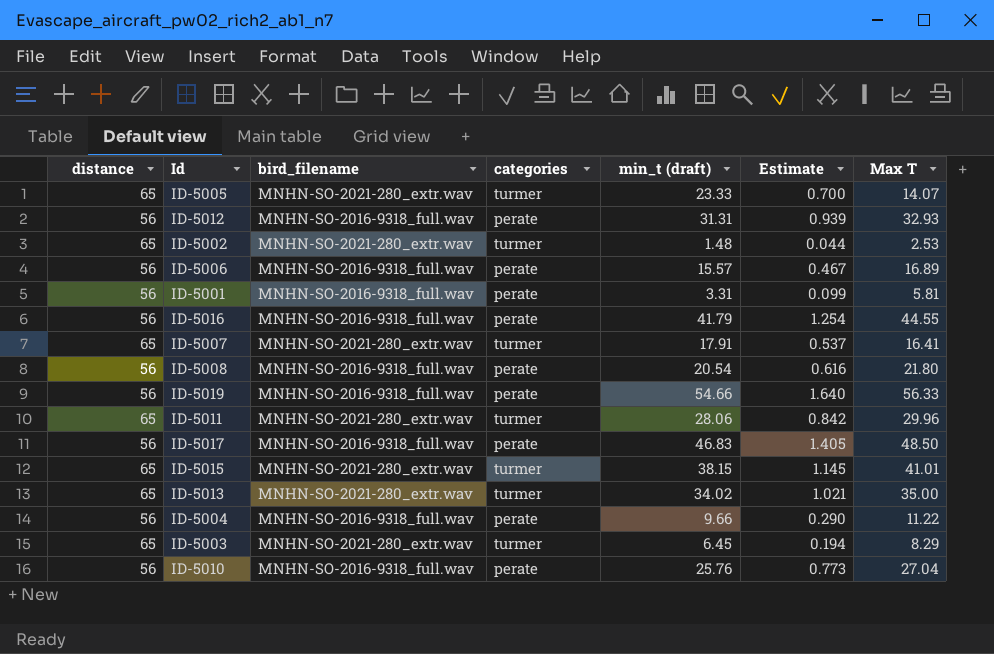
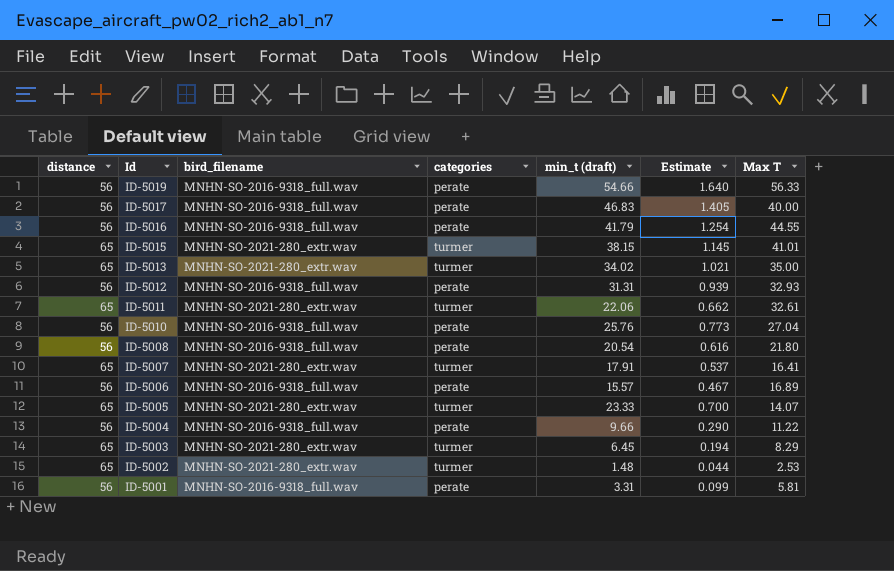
row order: none -> Id descending
ID-5017 | Max T: 48.50 -> 40.00
ID-5011 | min_t (draft): 28.06 -> 22.06
ID-5011 | Estimate: 0.842 -> 0.662
ID-5011 | Max T: 29.96 -> 32.61

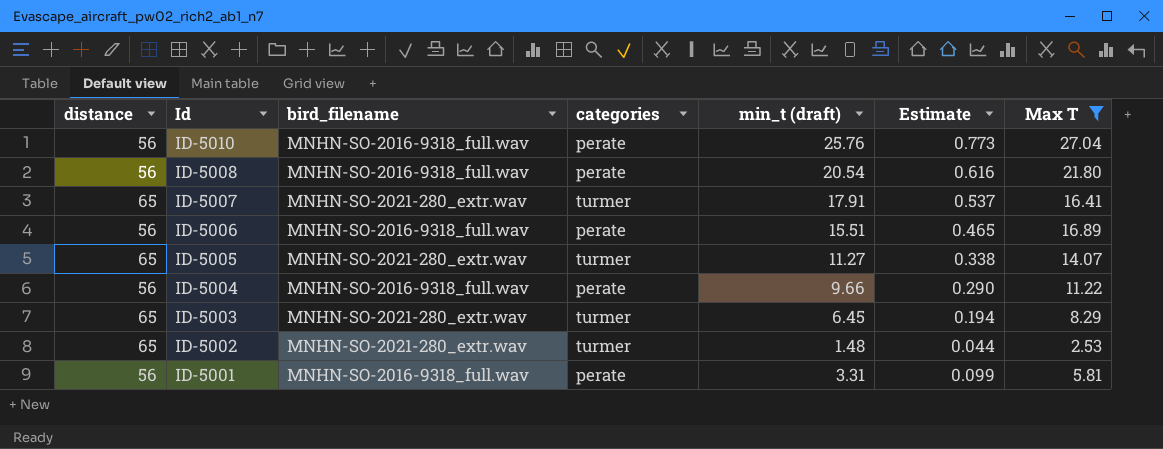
filter: none -> Max T <= 27.04
ID-5006 | min_t (draft): 15.57 -> 15.51
ID-5006 | Estimate: 0.467 -> 0.465
ID-5005 | min_t (draft): 23.33 -> 11.27
ID-5005 | Estimate: 0.700 -> 0.338

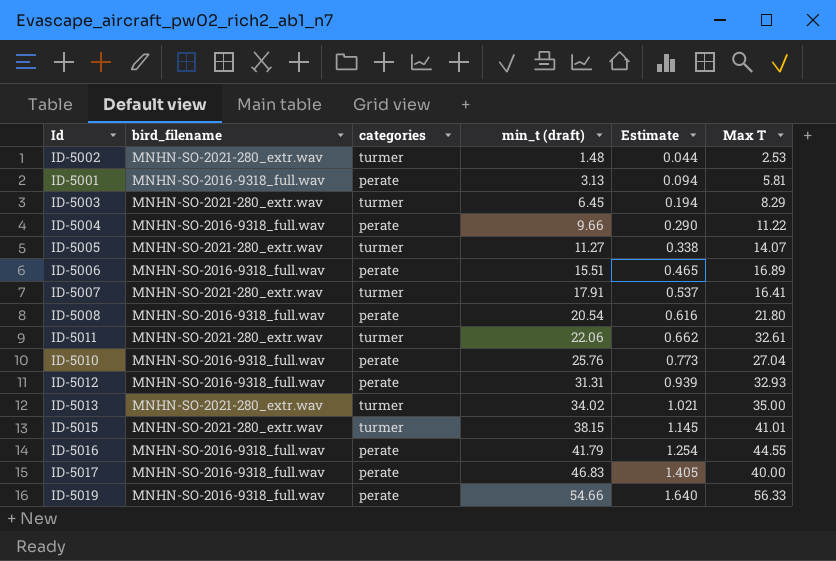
filter: Max T <= 27.04 -> none
row order: Id descending -> min_t (draft) ascending
column distance | position: 1 -> none
ID-5001 | min_t (draft): 3.31 -> 3.13
ID-5001 | Estimate: 0.099 -> 0.094

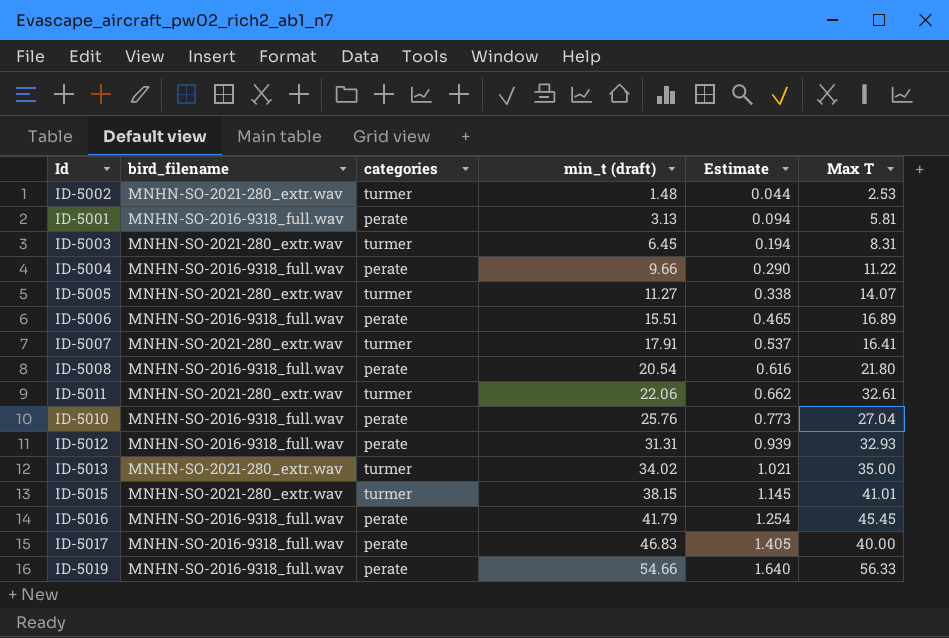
ID-5003 | Max T: 8.29 -> 8.31
ID-5016 | Max T: 44.55 -> 45.45

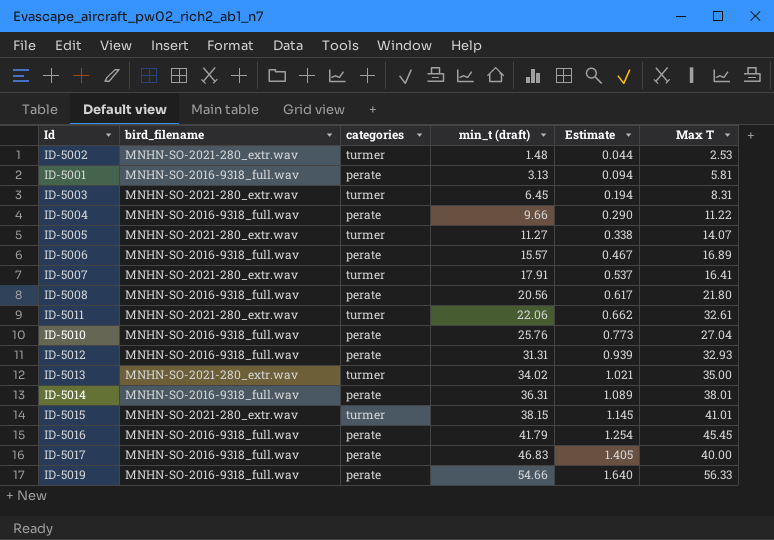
ID-5006 | min_t (draft): 15.51 -> 15.57
ID-5006 | Estimate: 0.465 -> 0.467
ID-5008 | min_t (draft): 20.54 -> 20.56
ID-5008 | Estimate: 0.616 -> 0.617
row ID-5014: none -> MNHN-SO-2016-9318_full.wav | perate | 36.31 | 1.089 | 38.01

